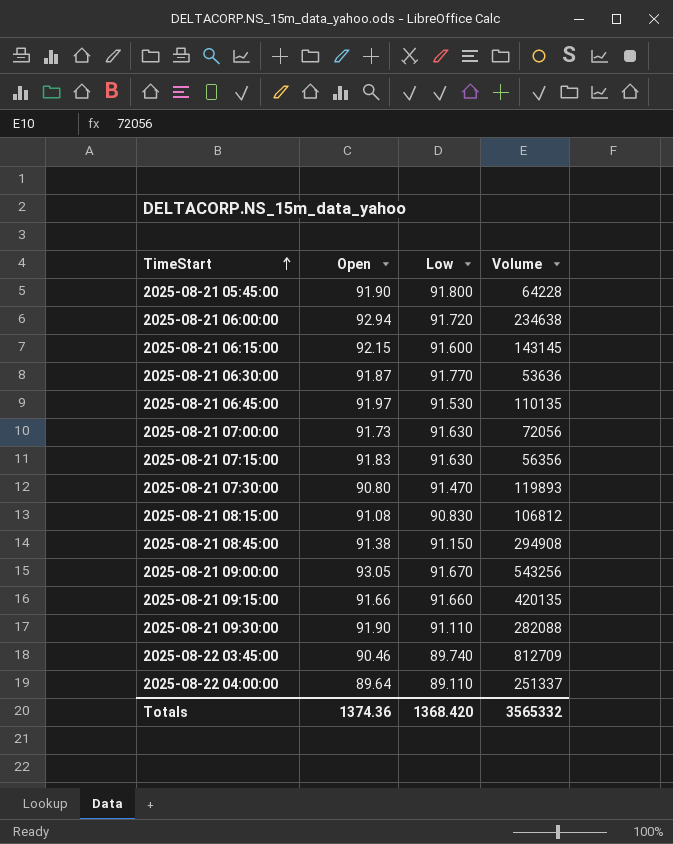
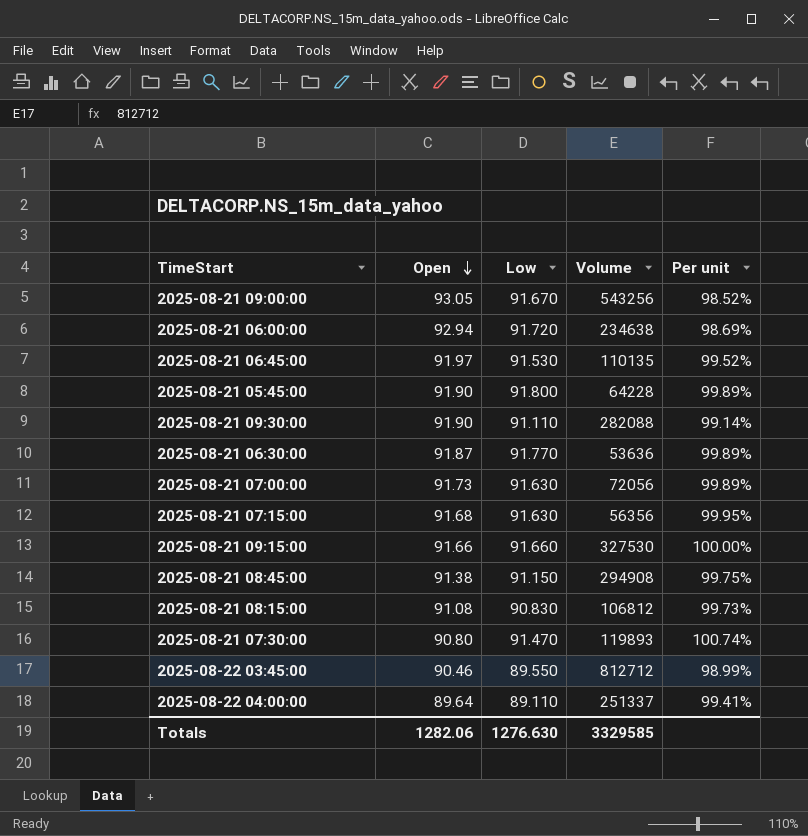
row order: TimeStart ascending -> Open descending
column Per unit | formula: none -> [Low] / [Open]
row 2025-08-21 06:15:00: 92.15 | 91.600 | 143145 -> none
2025-08-21 07:15:00 | Open: 91.83 -> 91.68
2025-08-21 09:15:00 | Volume: 420135 -> 327530
2025-08-22 03:45:00 | Low: 89.740 -> 89.550
2025-08-22 03:45:00 | Volume: 812709 -> 812712
Totals | Open: 1374.36 -> 1282.06
Totals | Low: 1368.420 -> 1276.630
Totals | Volume: 3565332 -> 3329585

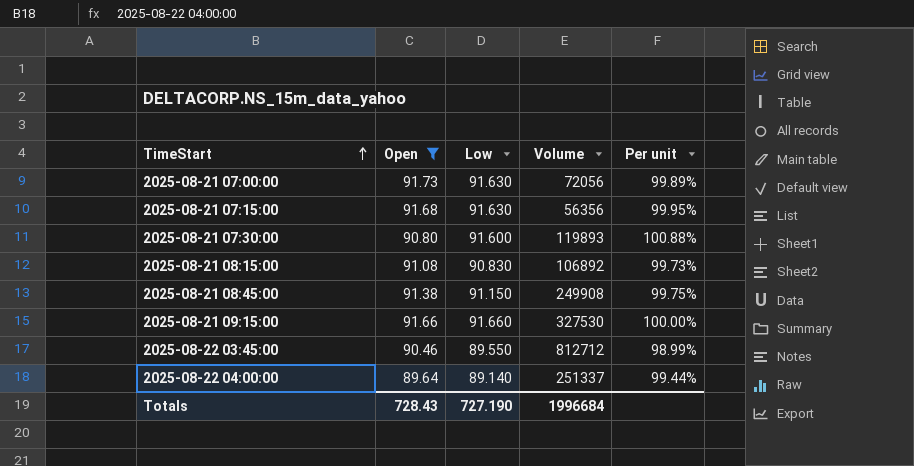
filter: none -> Open <= 91.73
row order: Open descending -> TimeStart ascending
2025-08-21 07:30:00 | Low: 91.470 -> 91.600
2025-08-21 07:30:00 | Per unit: 100.74% -> 100.88%
2025-08-21 08:15:00 | Volume: 106812 -> 106892
2025-08-21 08:45:00 | Volume: 294908 -> 249908
2025-08-22 04:00:00 | Low: 89.110 -> 89.140
2025-08-22 04:00:00 | Per unit: 99.41% -> 99.44%
Totals | Open: 1282.06 -> 728.43
Totals | Low: 1276.630 -> 727.190
Totals | Volume: 3329585 -> 1996684

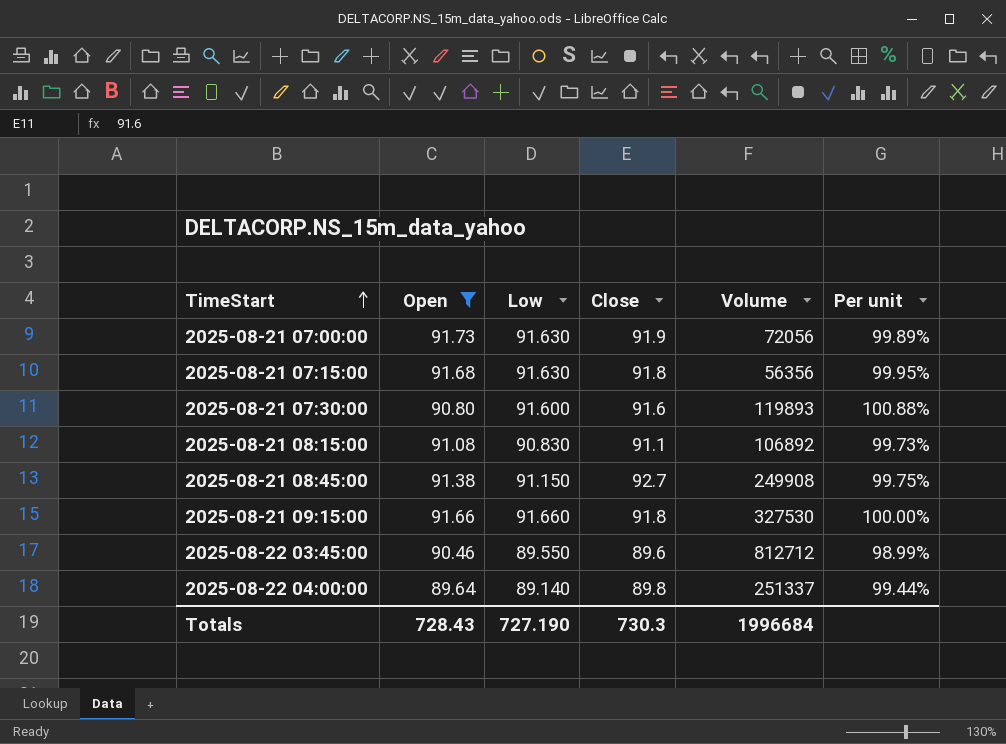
column Close | position: none -> 4

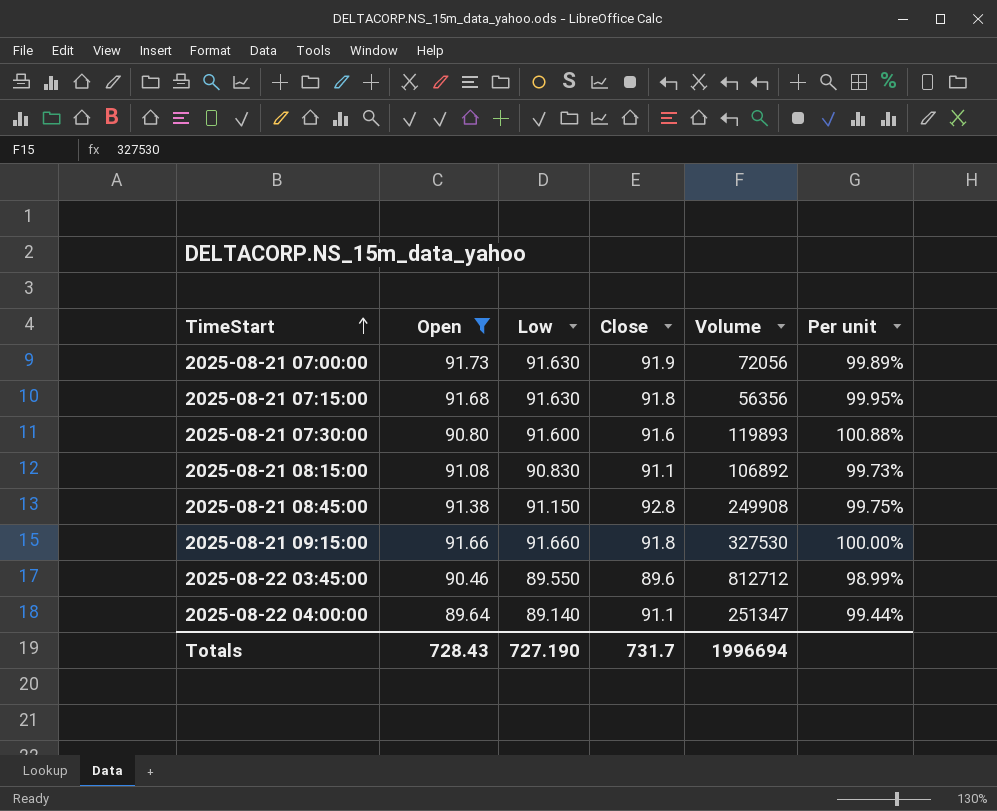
2025-08-21 08:45:00 | Close: 92.7 -> 92.8
2025-08-22 04:00:00 | Close: 89.8 -> 91.1
2025-08-22 04:00:00 | Volume: 251337 -> 251347
Totals | Close: 730.3 -> 731.7
Totals | Volume: 1996684 -> 1996694

